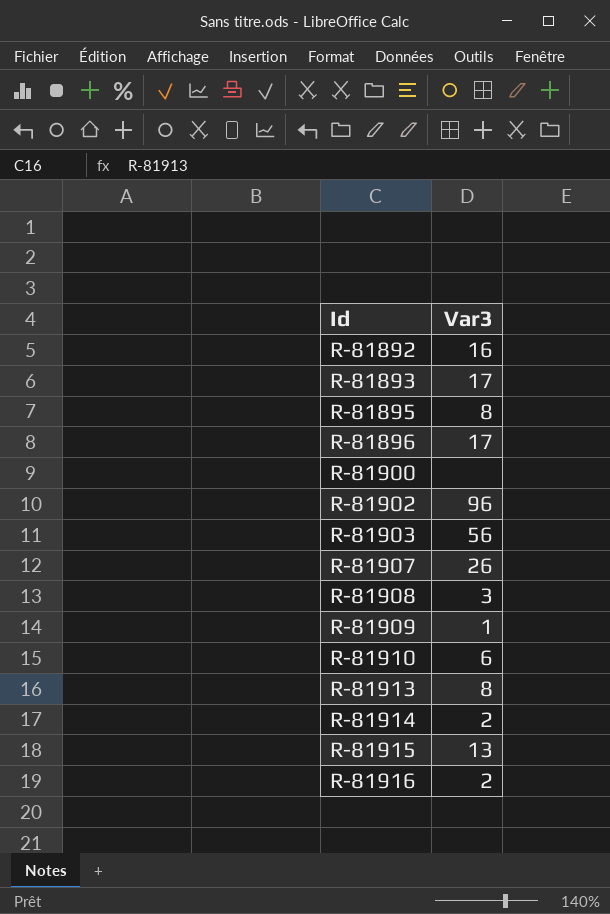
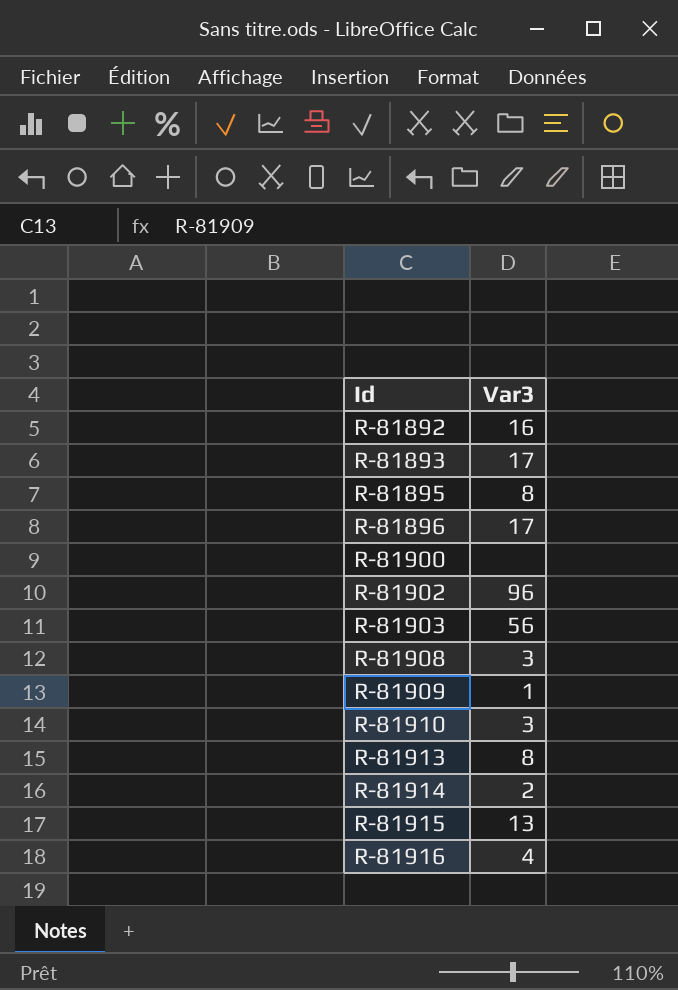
row R-81907: 26 -> none
R-81910 | Var3: 6 -> 3
R-81916 | Var3: 2 -> 4

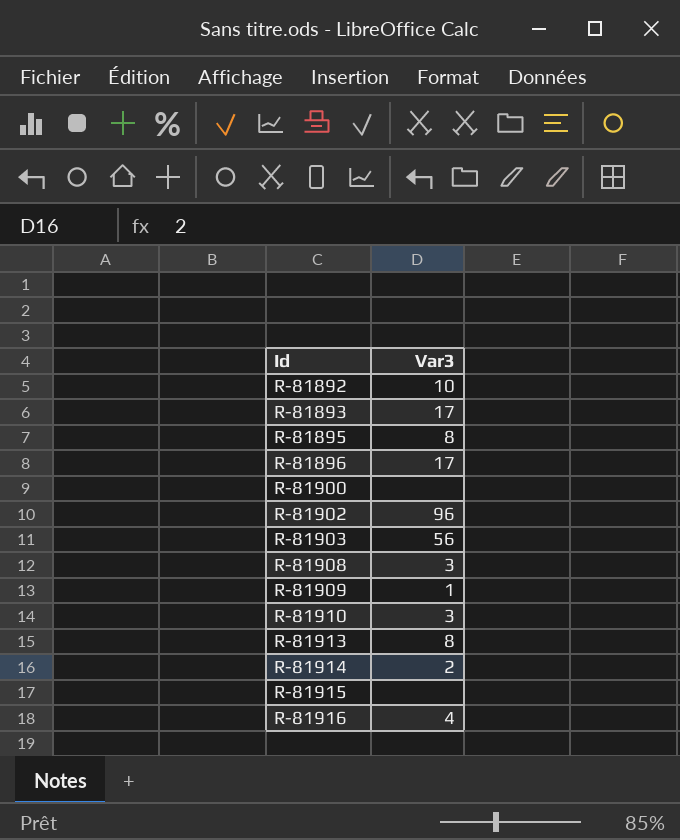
R-81892 | Var3: 16 -> 10
R-81915 | Var3: 13 -> none

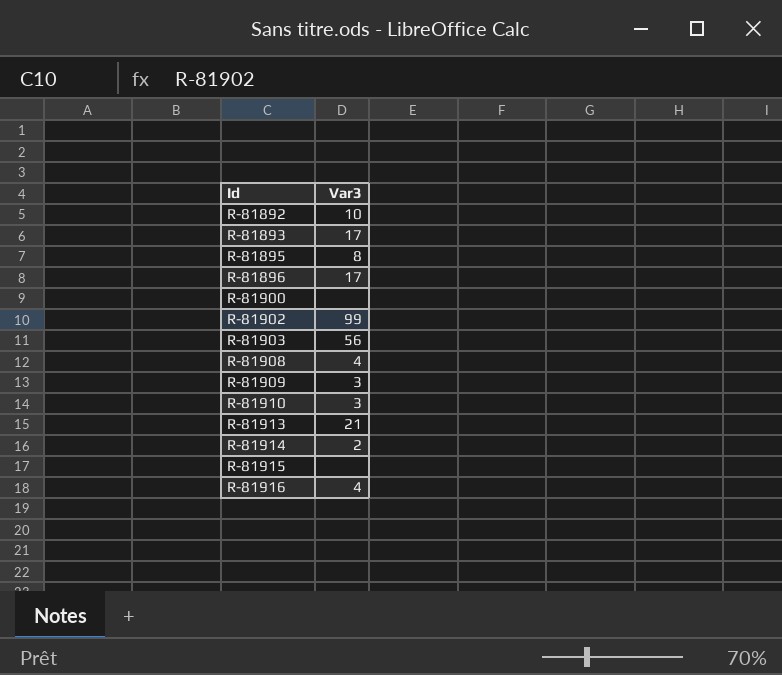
R-81902 | Var3: 96 -> 99
R-81908 | Var3: 3 -> 4
R-81909 | Var3: 1 -> 3
R-81913 | Var3: 8 -> 21

